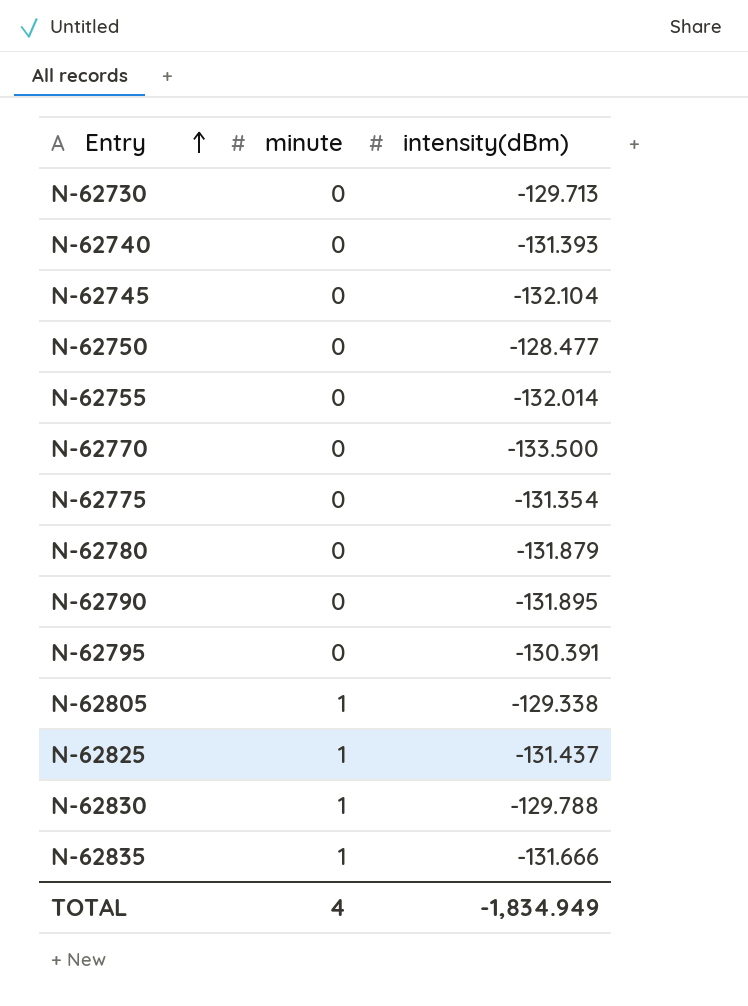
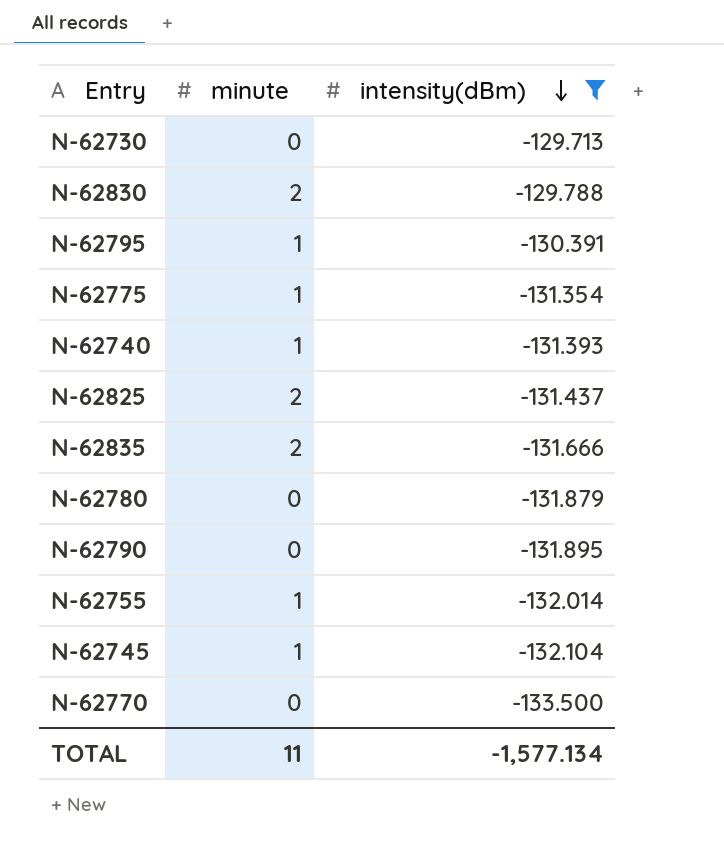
filter: none -> intensity(dBm) <= -129.713
row order: Entry ascending -> intensity(dBm) descending
N-62830 | minute: 1 -> 2
N-62795 | minute: 0 -> 1
N-62775 | minute: 0 -> 1
N-62740 | minute: 0 -> 1
N-62825 | minute: 1 -> 2
N-62835 | minute: 1 -> 2
N-62755 | minute: 0 -> 1
N-62745 | minute: 0 -> 1
TOTAL | minute: 4 -> 11
TOTAL | intensity(dBm): -1,834.949 -> -1,577.134

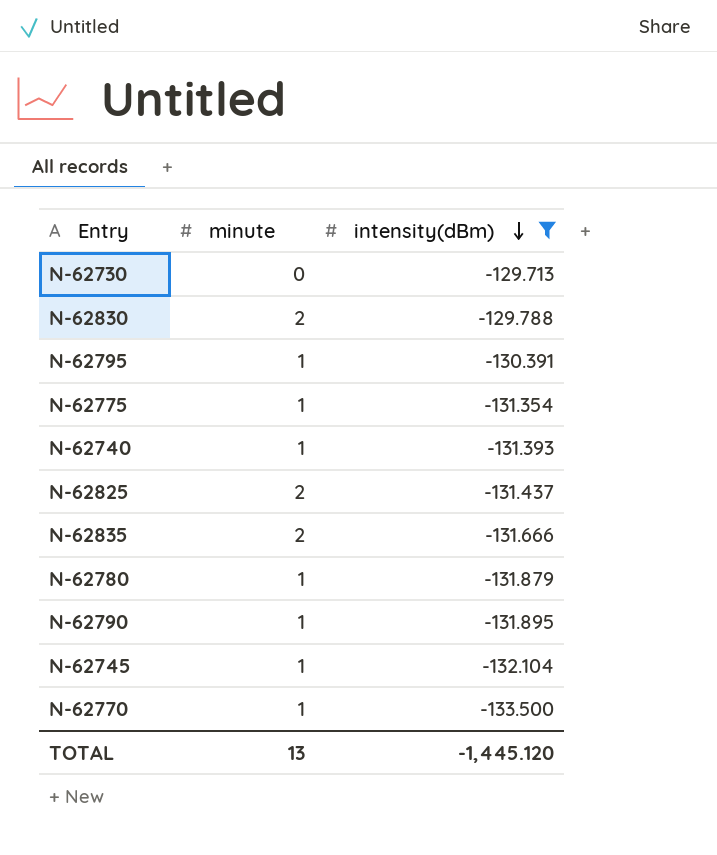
row N-62755: 1 | -132.014 -> none
N-62780 | minute: 0 -> 1
N-62790 | minute: 0 -> 1
N-62770 | minute: 0 -> 1
TOTAL | minute: 11 -> 13
TOTAL | intensity(dBm): -1,577.134 -> -1,445.120

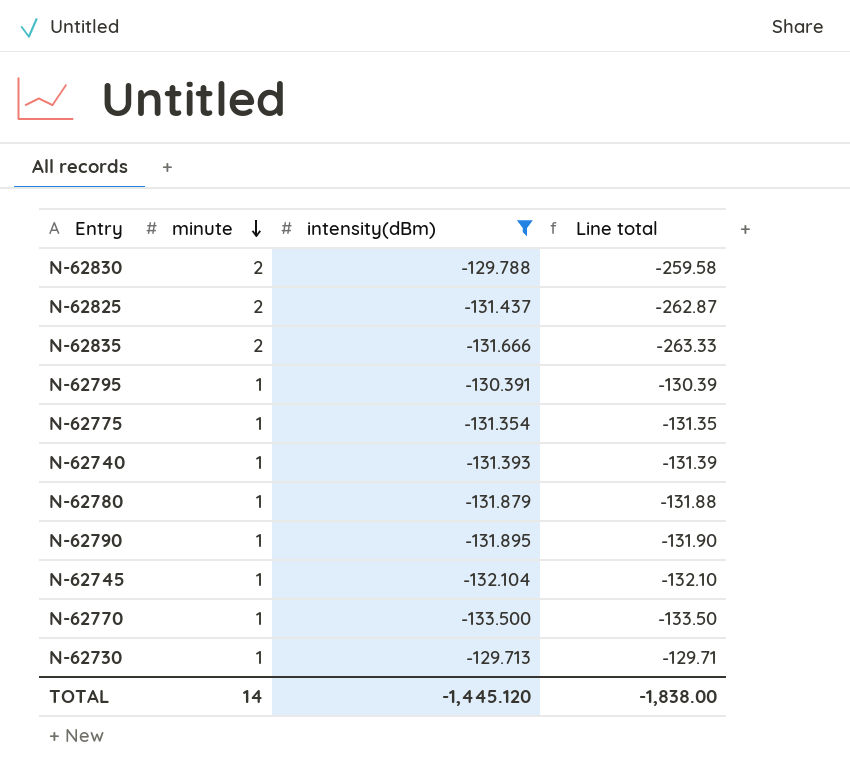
row order: intensity(dBm) descending -> minute descending
column Line total | formula: none -> [minute] * [intensity(dBm)]
N-62730 | minute: 0 -> 1
TOTAL | minute: 13 -> 14

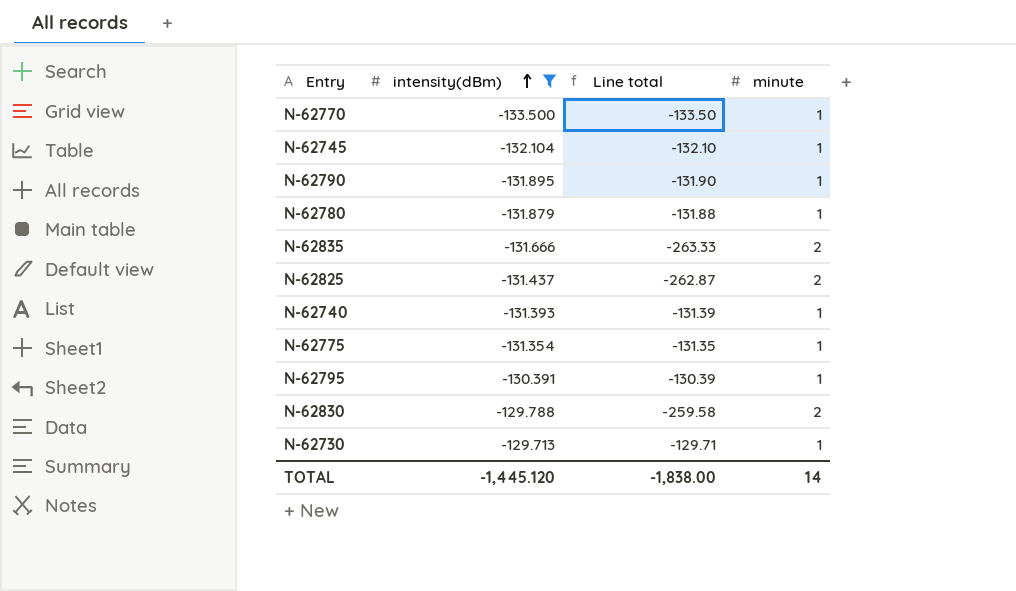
row order: minute descending -> intensity(dBm) ascending
column minute | position: 2 -> 4

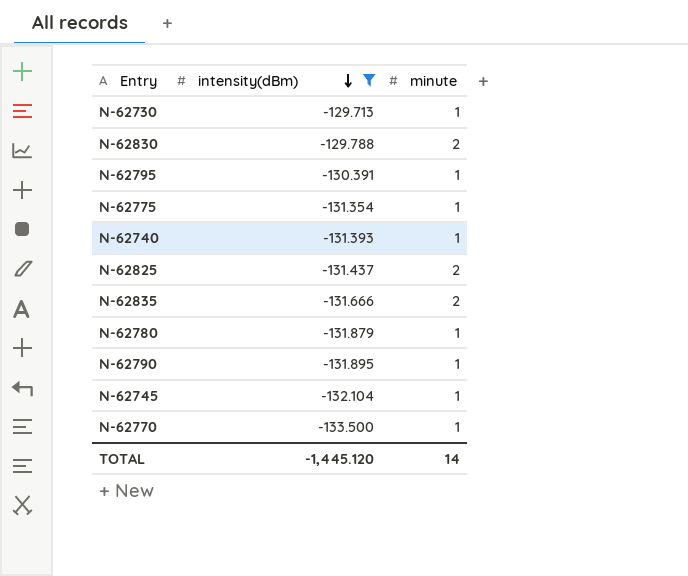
row order: intensity(dBm) ascending -> intensity(dBm) descending
column Line total | formula: [intensity(dBm)] * [minute] -> none

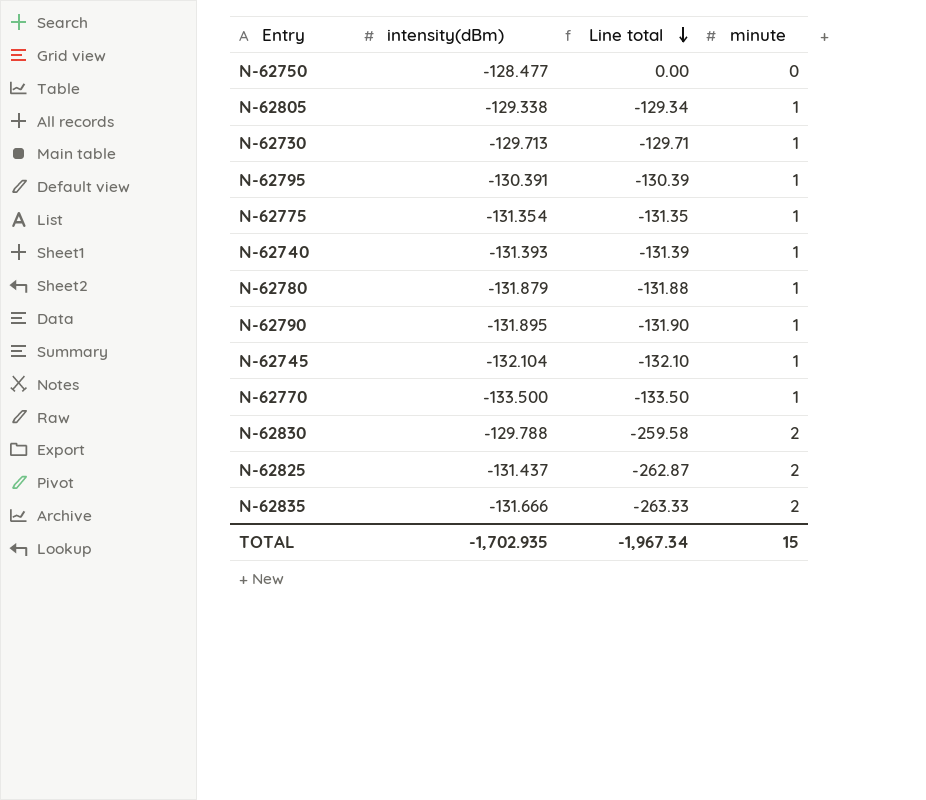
filter: intensity(dBm) <= -129.713 -> none
row order: intensity(dBm) descending -> Line total descending
column Line total | formula: none -> [intensity(dBm)] * [minute]
TOTAL | intensity(dBm): -1,445.120 -> -1,702.935
TOTAL | minute: 14 -> 15

